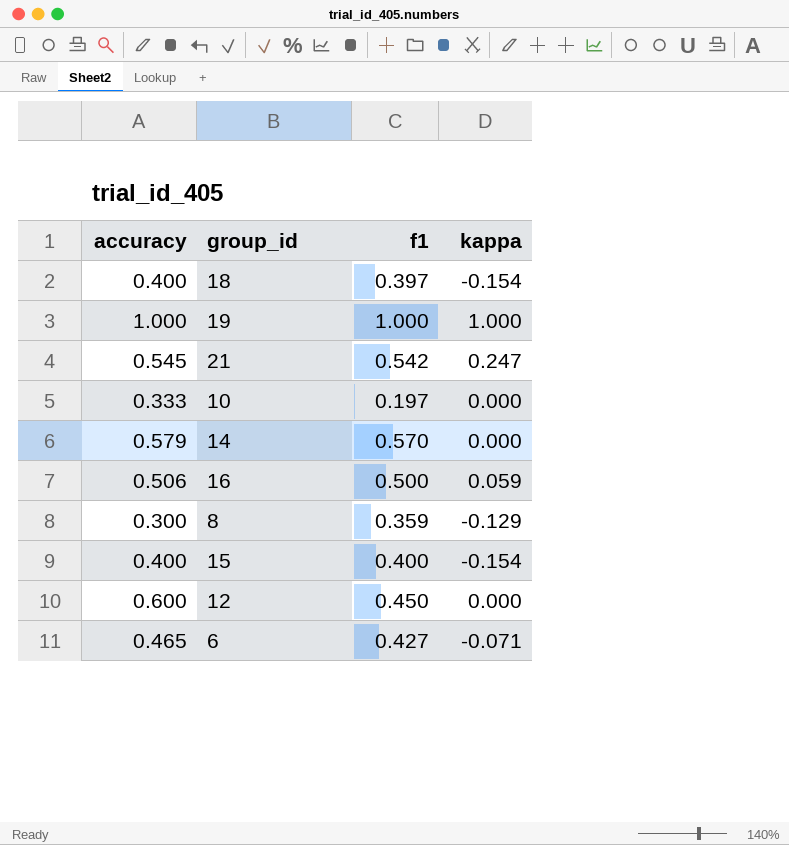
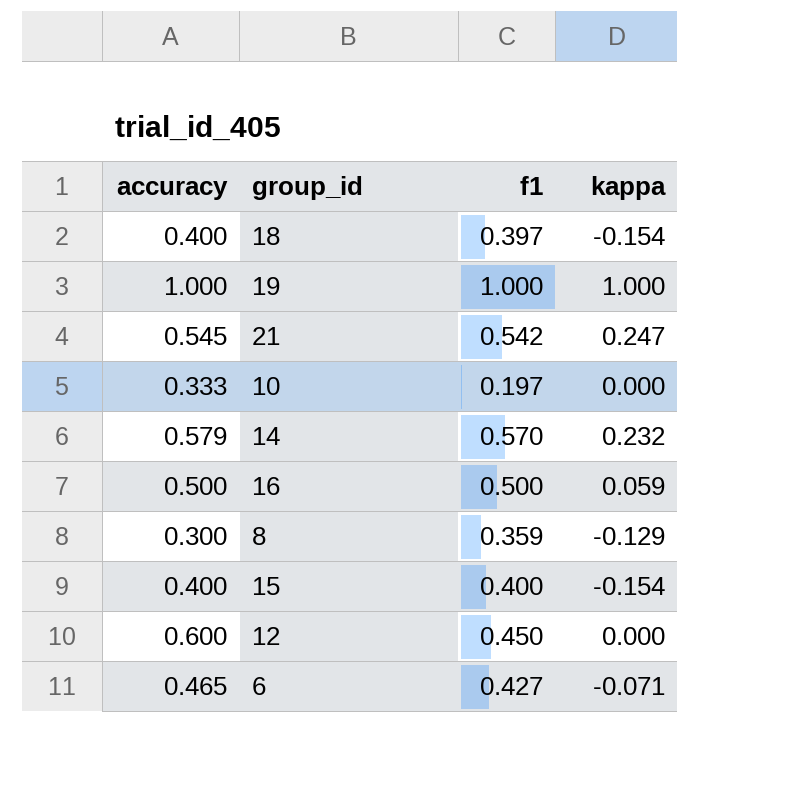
14 | kappa: 0.000 -> 0.232
16 | accuracy: 0.506 -> 0.500

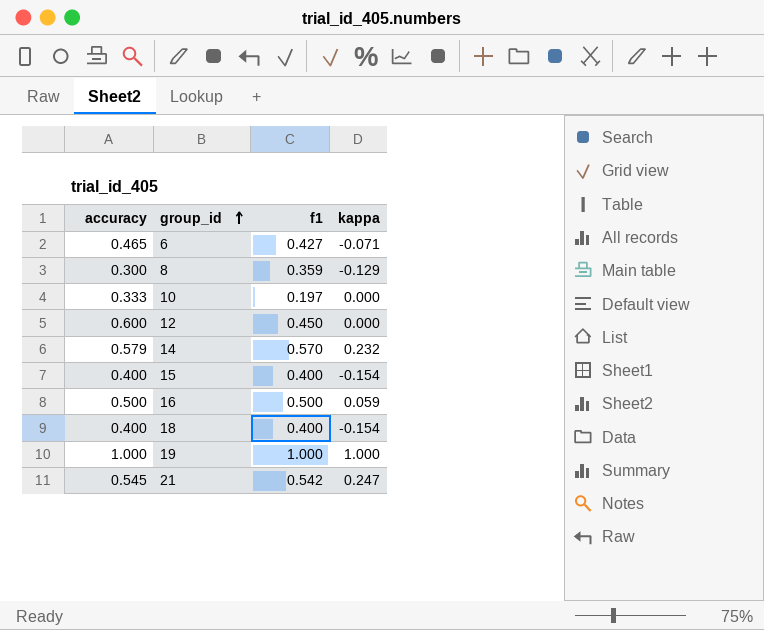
row order: none -> group_id ascending
18 | f1: 0.397 -> 0.400

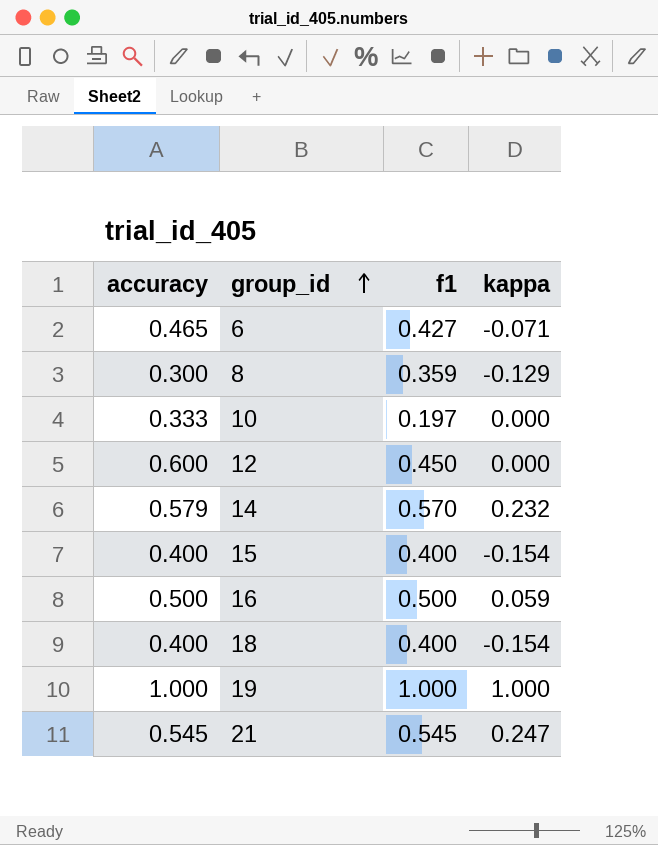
21 | f1: 0.542 -> 0.545

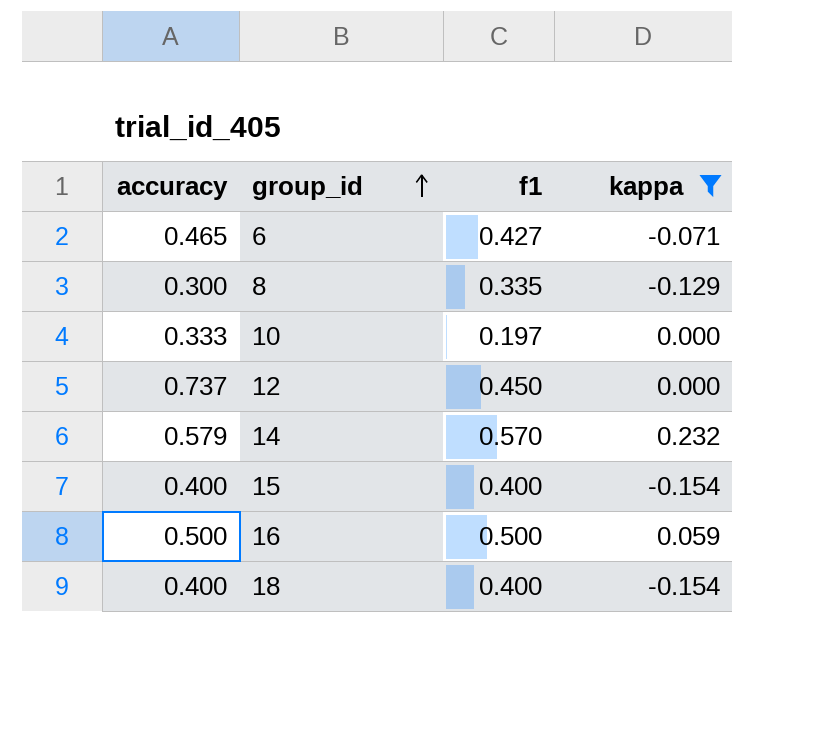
filter: none -> kappa <= 0.232
8 | f1: 0.359 -> 0.335
12 | accuracy: 0.600 -> 0.737

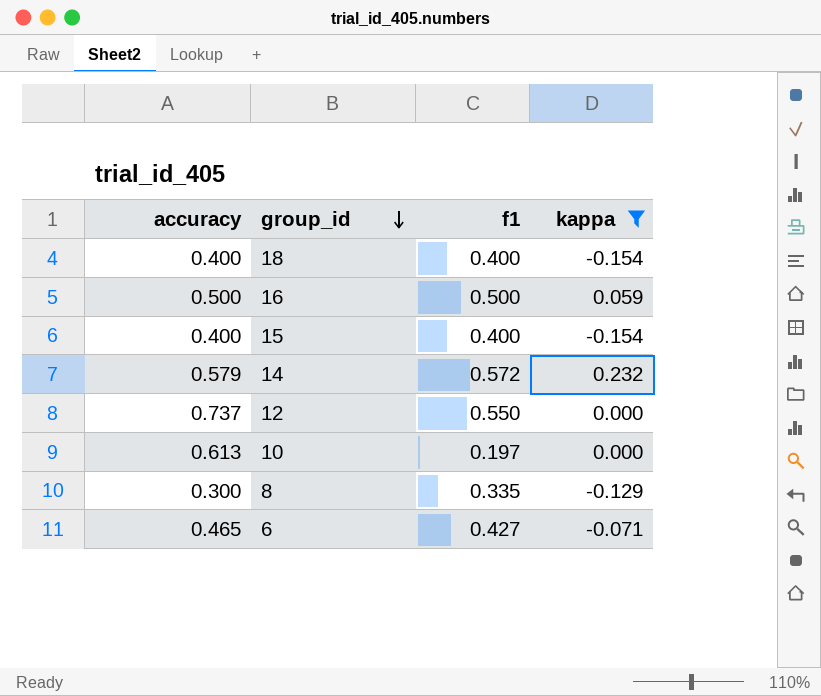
row order: group_id ascending -> group_id descending
14 | f1: 0.570 -> 0.572
12 | f1: 0.450 -> 0.550
10 | accuracy: 0.333 -> 0.613

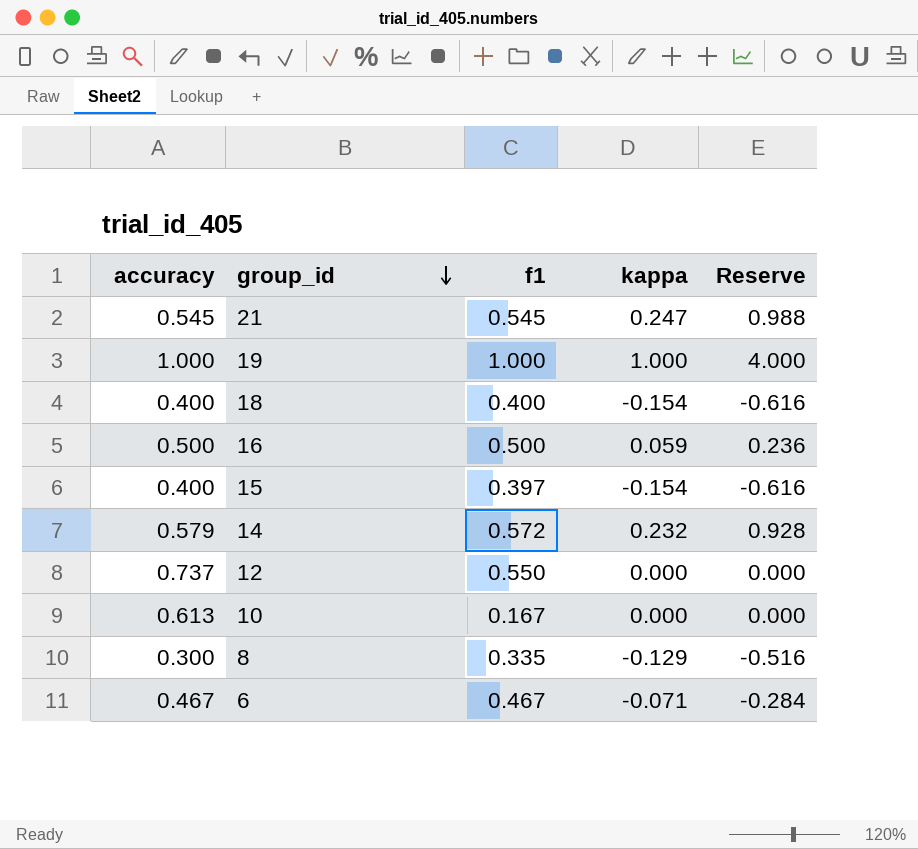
filter: kappa <= 0.232 -> none
column Reserve | formula: none -> [kappa] * 4
15 | f1: 0.400 -> 0.397
10 | f1: 0.197 -> 0.167
6 | accuracy: 0.465 -> 0.467
6 | f1: 0.427 -> 0.467

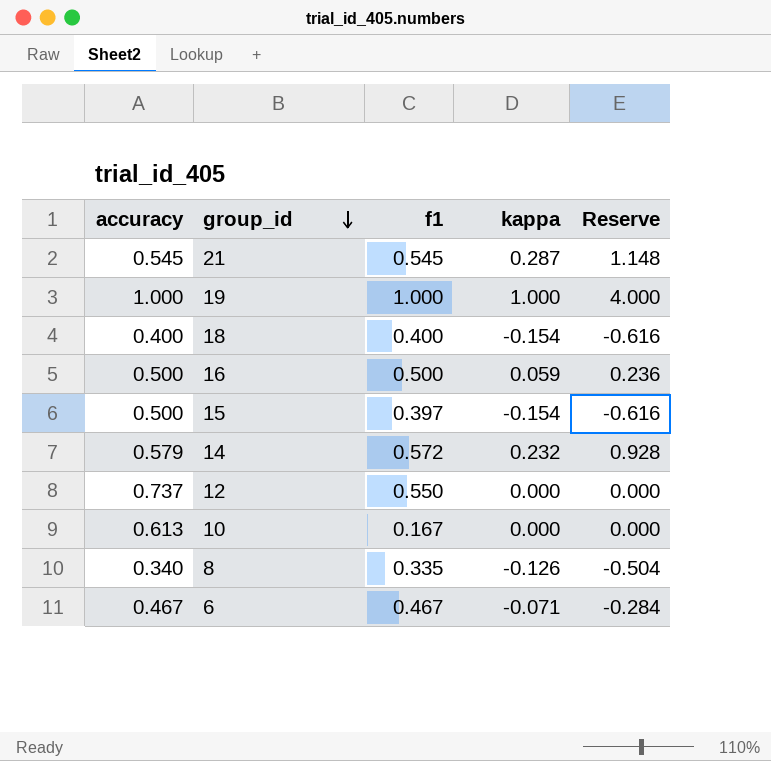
21 | kappa: 0.247 -> 0.287
21 | Reserve: 0.988 -> 1.148
15 | accuracy: 0.400 -> 0.500
8 | accuracy: 0.300 -> 0.340
8 | kappa: -0.129 -> -0.126
8 | Reserve: -0.516 -> -0.504

